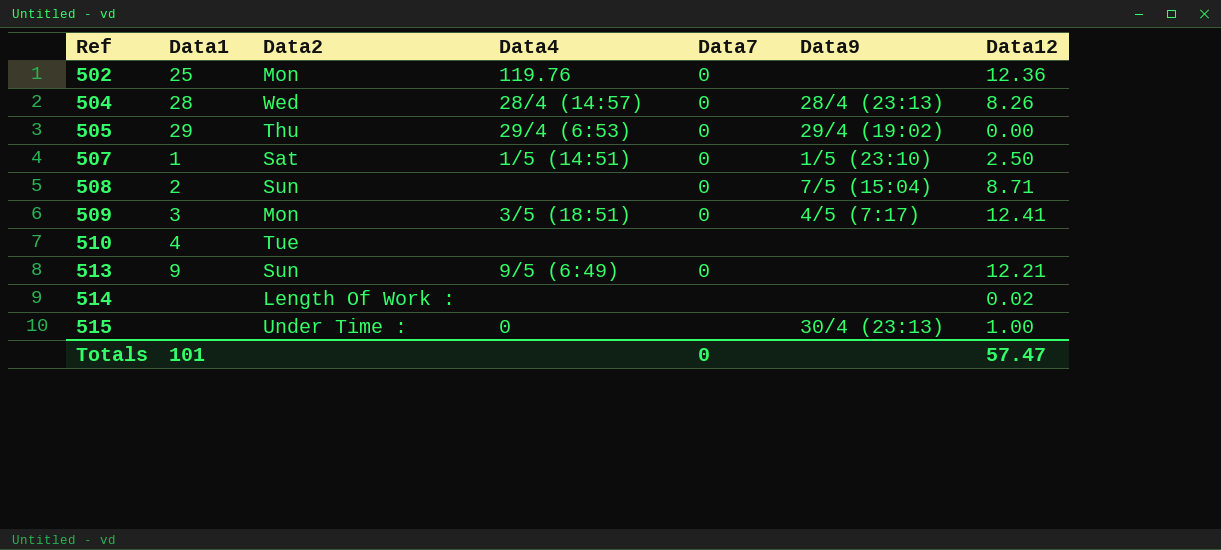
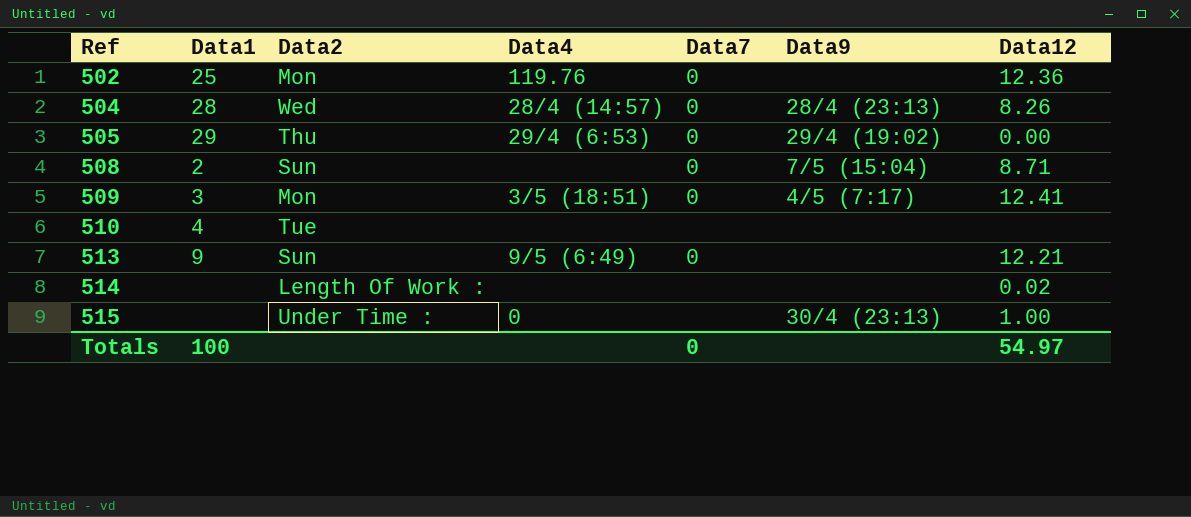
row 507: 1 | Sat | 1/5 (14:51) | 0 | 1/5 (23:10) | 2.50 -> none
Totals | Data1: 101 -> 100
Totals | Data12: 57.47 -> 54.97

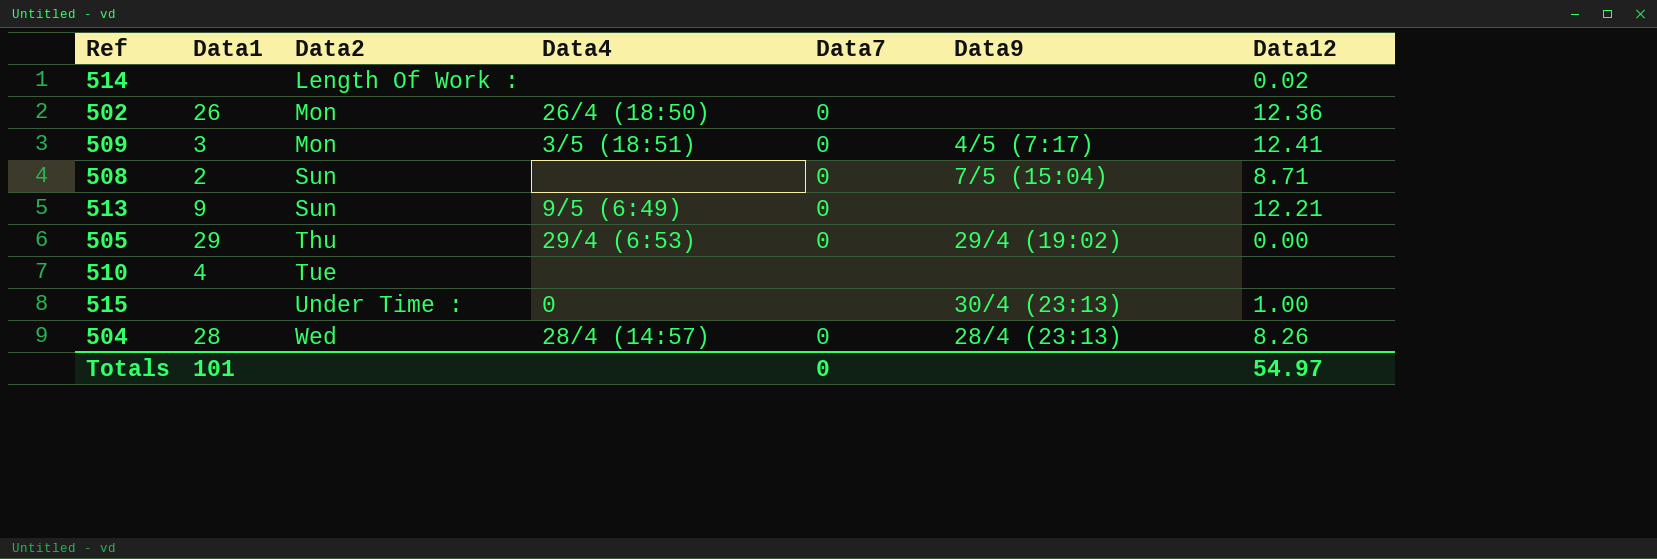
row order: Ref ascending -> Data2 ascending
502 | Data1: 25 -> 26
502 | Data4: 119.76 -> 26/4 (18:50)
Totals | Data1: 100 -> 101

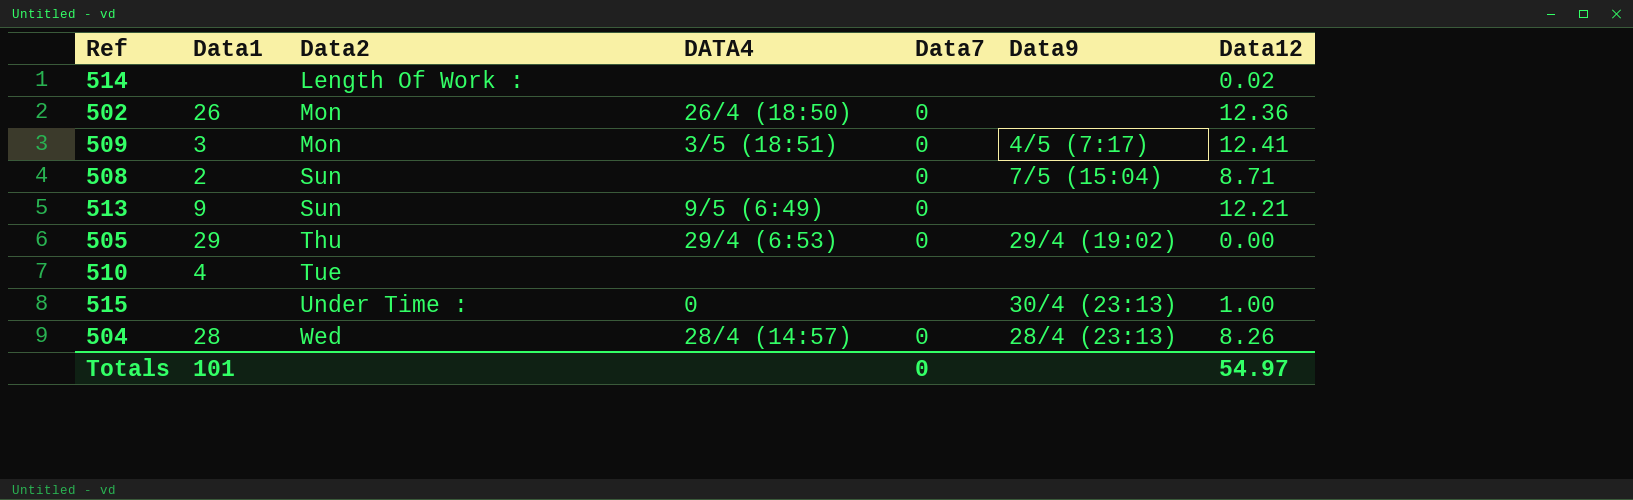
column name: Data4 -> DATA4

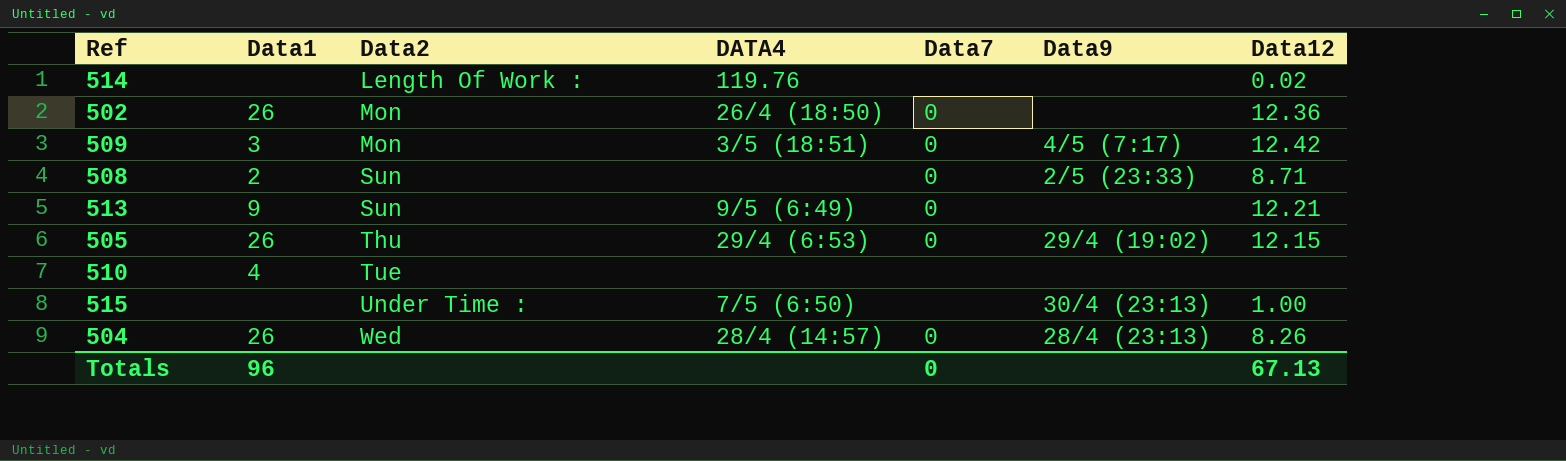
514 | DATA4: none -> 119.76
509 | Data12: 12.41 -> 12.42
508 | Data9: 7/5 (15:04) -> 2/5 (23:33)
505 | Data1: 29 -> 26
505 | Data12: 0.00 -> 12.15
515 | DATA4: 0 -> 7/5 (6:50)
504 | Data1: 28 -> 26
Totals | Data1: 101 -> 96
Totals | Data12: 54.97 -> 67.13

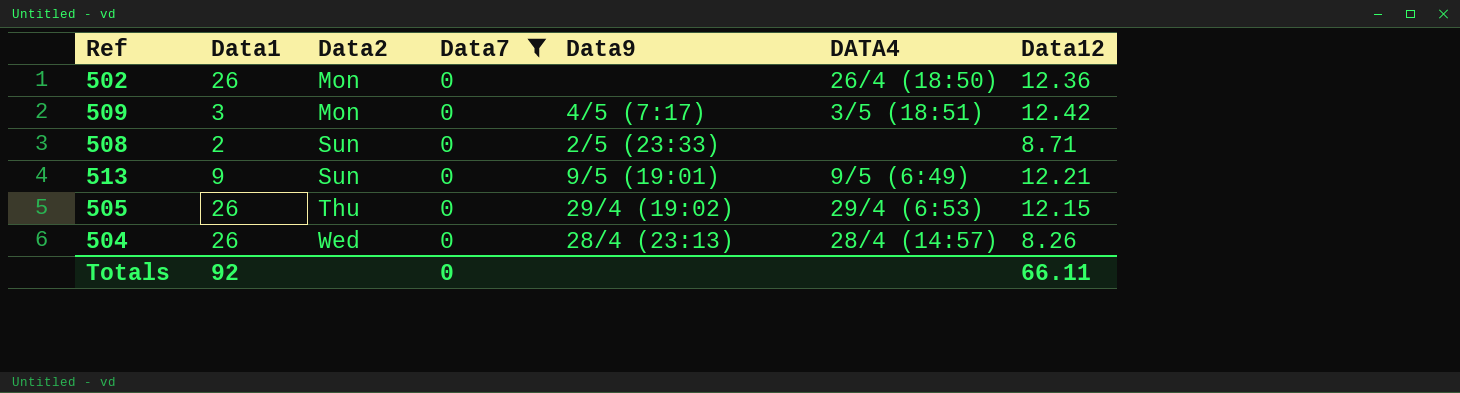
filter: none -> Data7 = 0
column DATA4 | position: 4 -> 6
513 | Data9: none -> 9/5 (19:01)
Totals | Data1: 96 -> 92
Totals | Data12: 67.13 -> 66.11

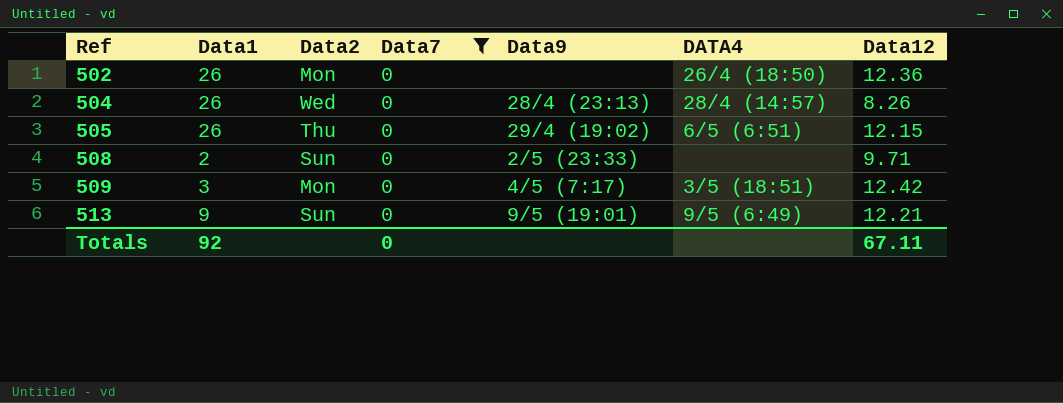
row order: Data2 ascending -> Ref ascending
505 | DATA4: 29/4 (6:53) -> 6/5 (6:51)
508 | Data12: 8.71 -> 9.71
Totals | Data12: 66.11 -> 67.11

